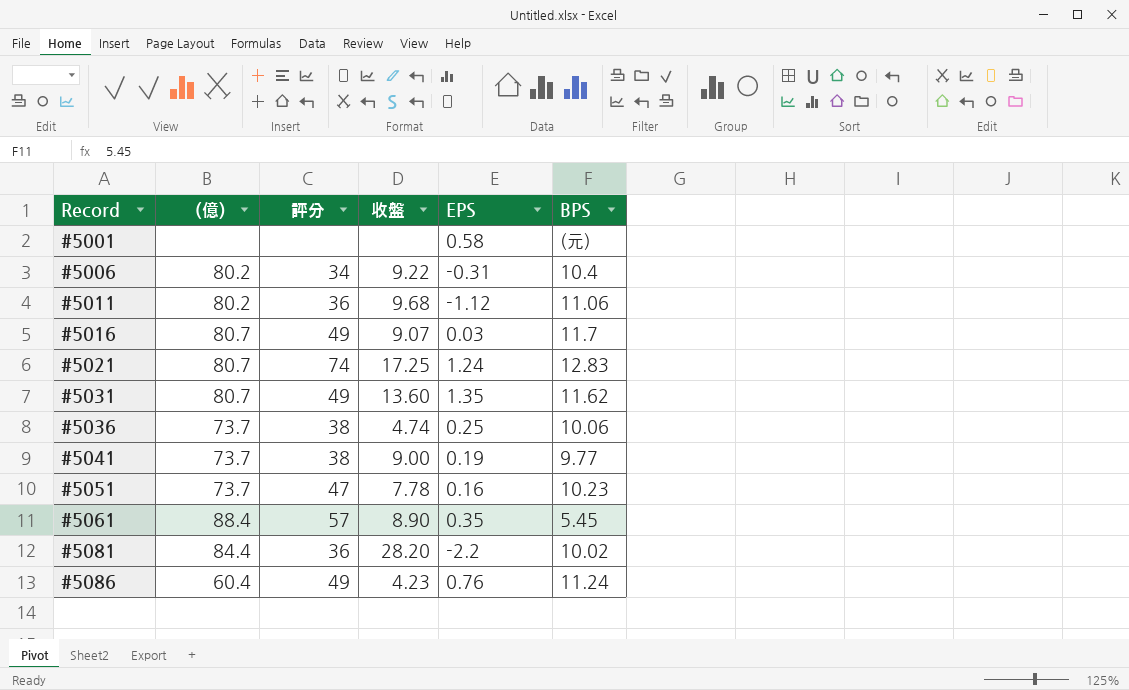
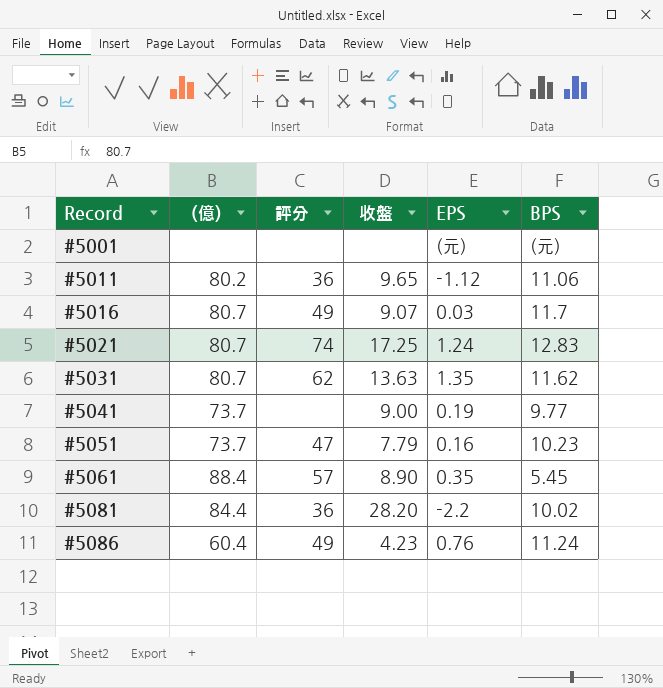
row #5006: 80.2 | 34 | 9.22 | -0.31 | 10.4 -> none
row #5036: 73.7 | 38 | 4.74 | 0.25 | 10.06 -> none
#5001 | EPS: 0.58 -> (元)
#5011 | 收盤: 9.68 -> 9.65
#5031 | 評分: 49 -> 62
#5031 | 收盤: 13.60 -> 13.63
#5041 | 評分: 38 -> none
#5051 | 收盤: 7.78 -> 7.79

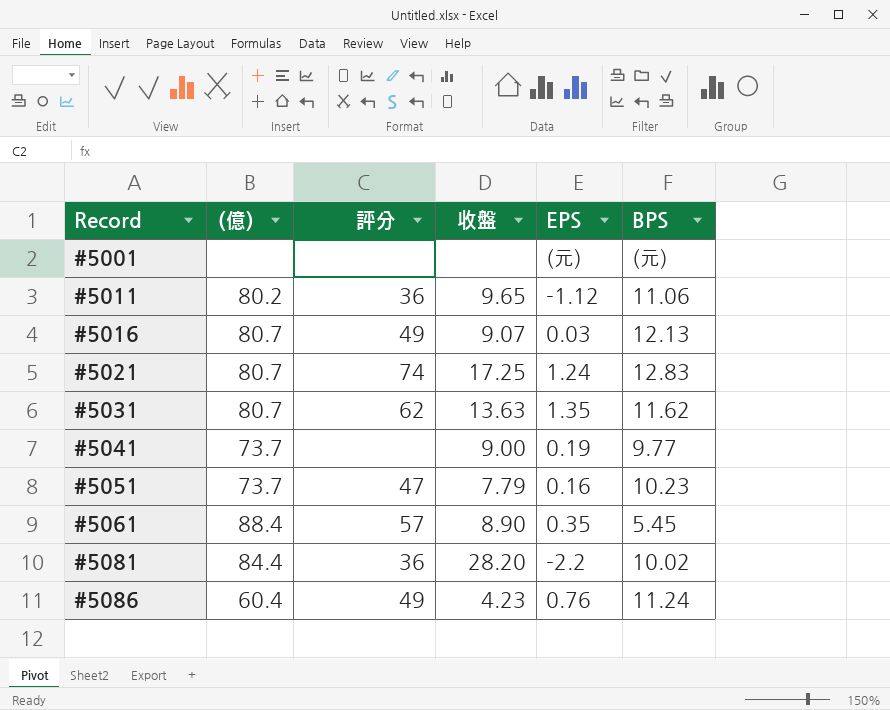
#5016 | BPS: 11.7 -> 12.13

